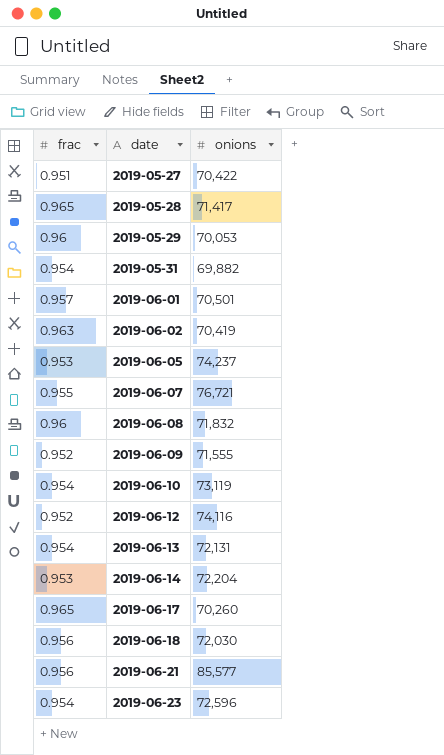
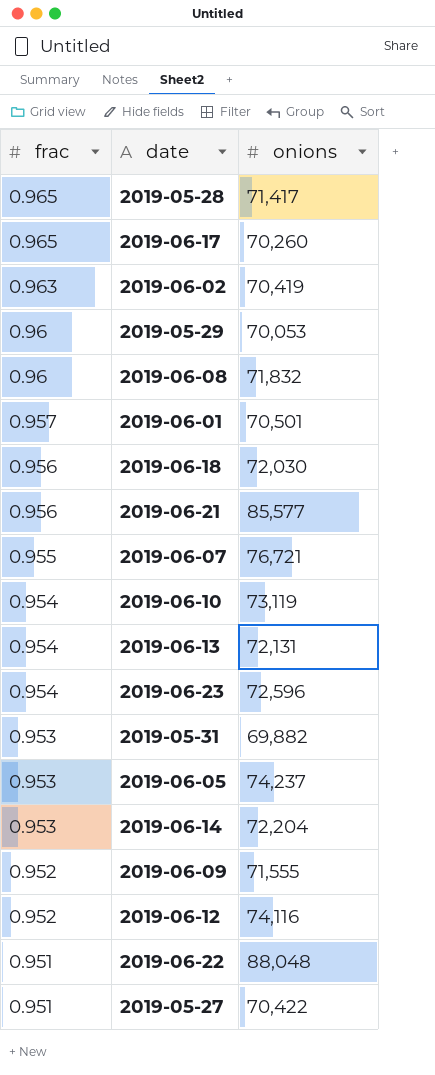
row order: date ascending -> frac descending
2019-05-31 | frac: 0.954 -> 0.953
row 2019-06-22: none -> 0.951 | 88,048

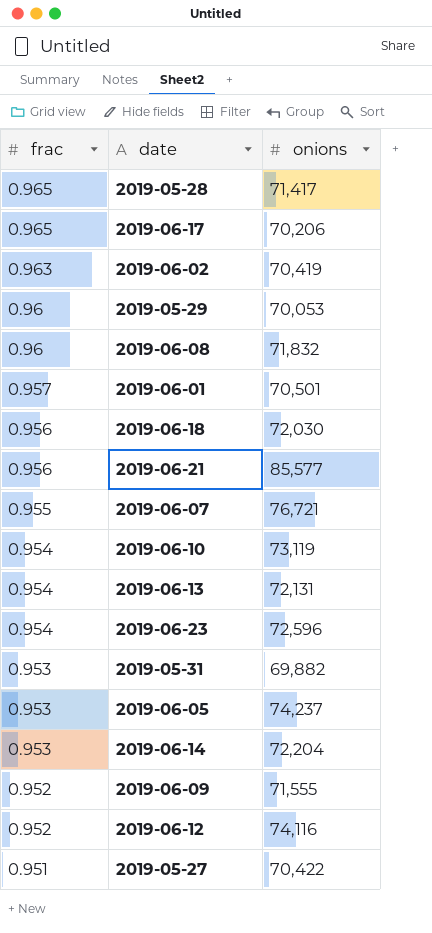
row 2019-06-22: 0.951 | 88,048 -> none
2019-06-17 | onions: 70,260 -> 70,206

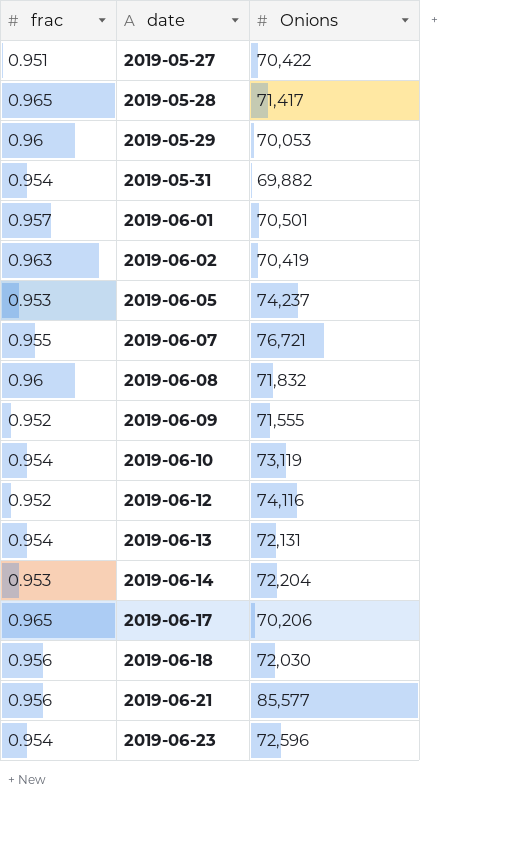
row order: frac descending -> date ascending
column name: onions -> Onions
2019-05-31 | frac: 0.953 -> 0.954

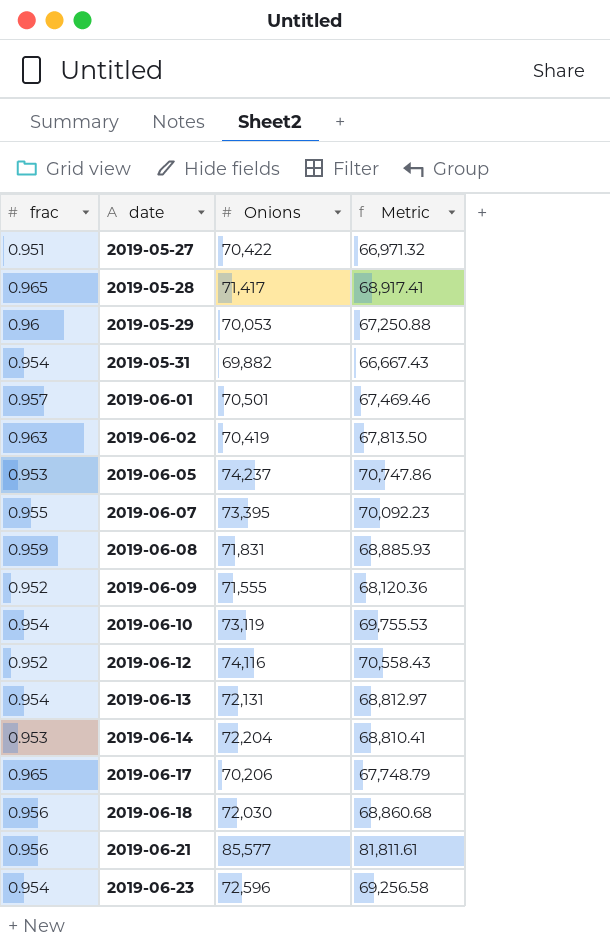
column Metric | formula: none -> [frac] * [Onions]
2019-06-07 | Onions: 76,721 -> 73,395
2019-06-08 | frac: 0.96 -> 0.959
2019-06-08 | Onions: 71,832 -> 71,831

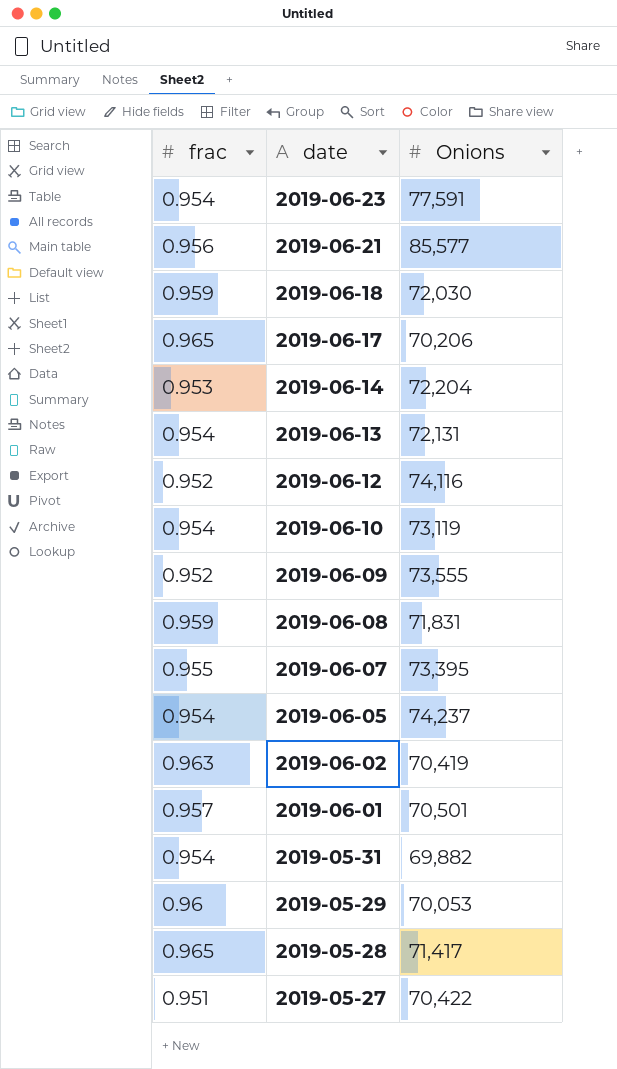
row order: date ascending -> date descending
column Metric | formula: [frac] * [Onions] -> none
2019-06-23 | Onions: 72,596 -> 77,591
2019-06-18 | frac: 0.956 -> 0.959
2019-06-09 | Onions: 71,555 -> 73,555
2019-06-05 | frac: 0.953 -> 0.954

